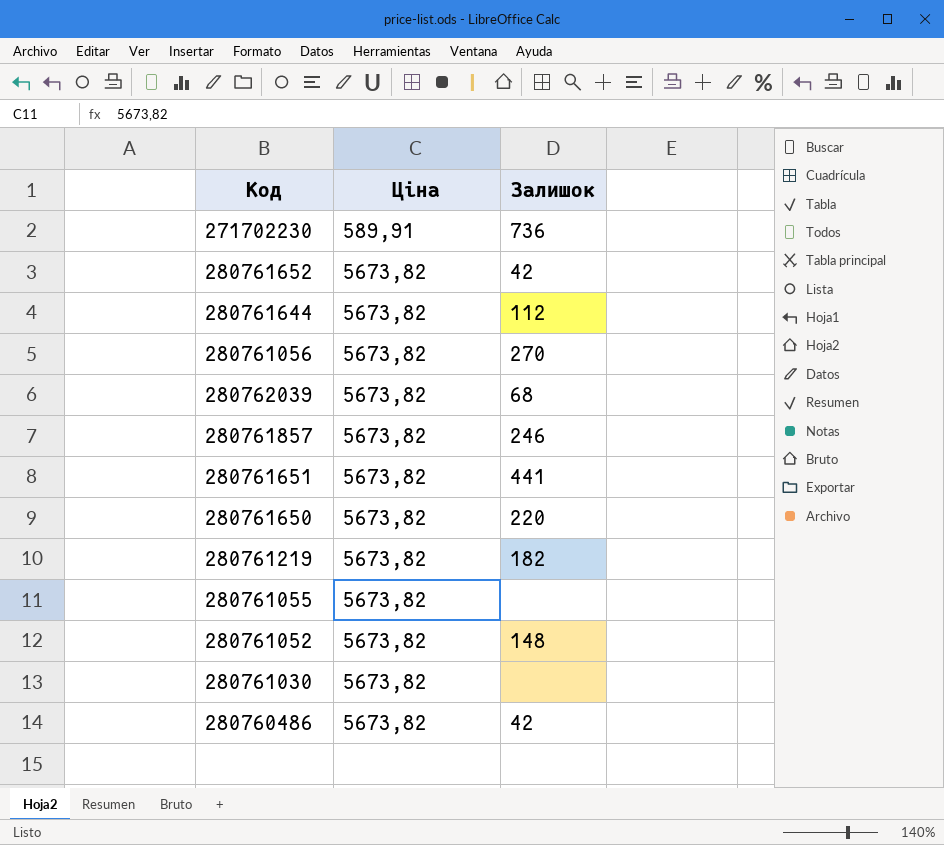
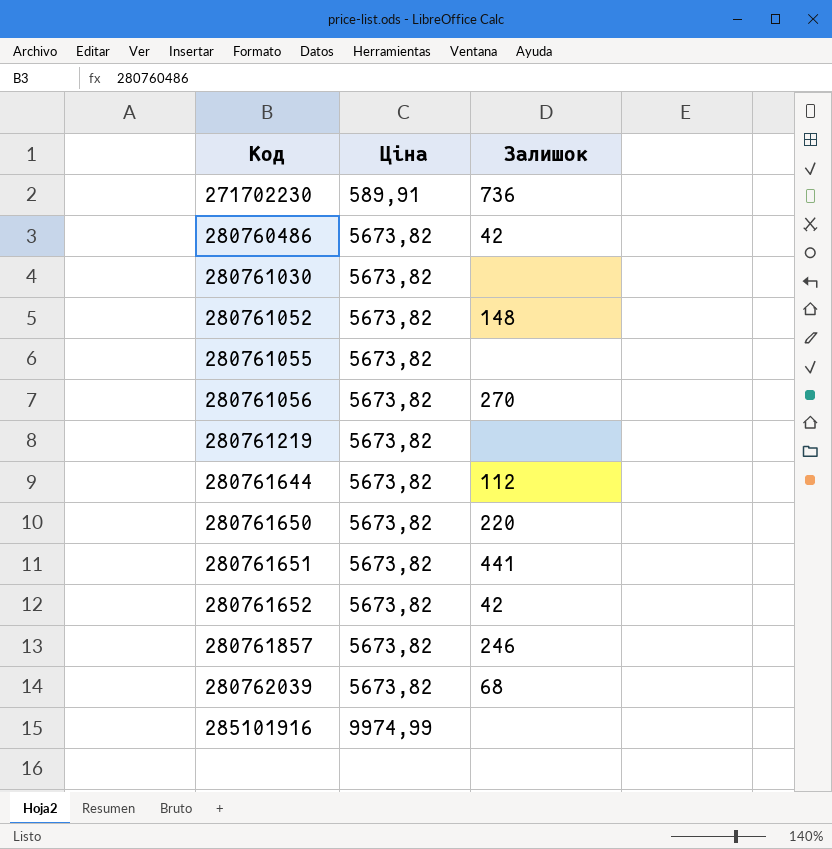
row order: Ціна ascending -> Код ascending
280761219 | Залишок: 182 -> none
row 285101916: none -> 9974,99 | none

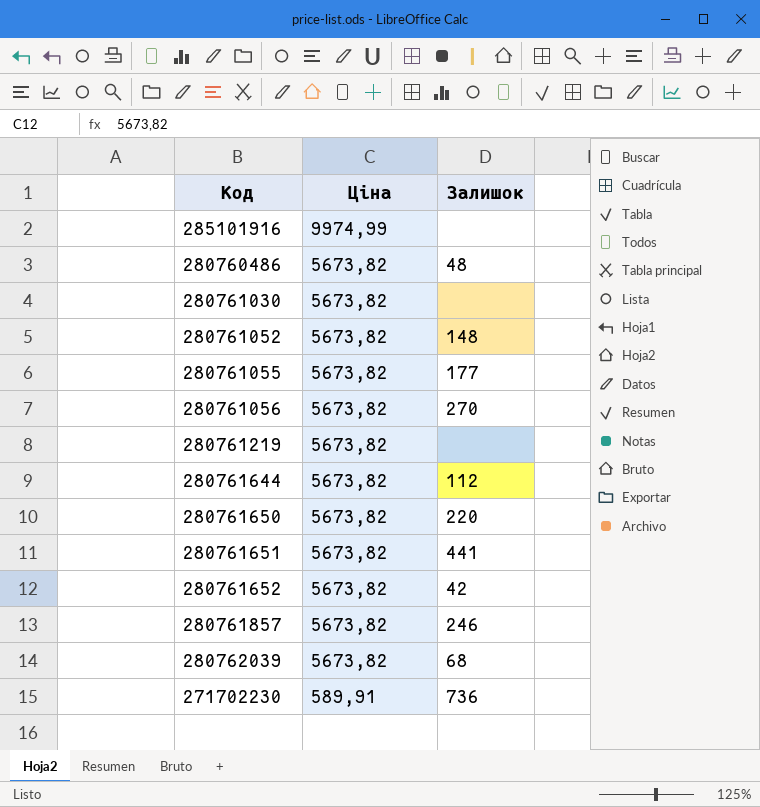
row order: Код ascending -> Ціна descending
280760486 | Залишок: 42 -> 48
280761055 | Залишок: none -> 177

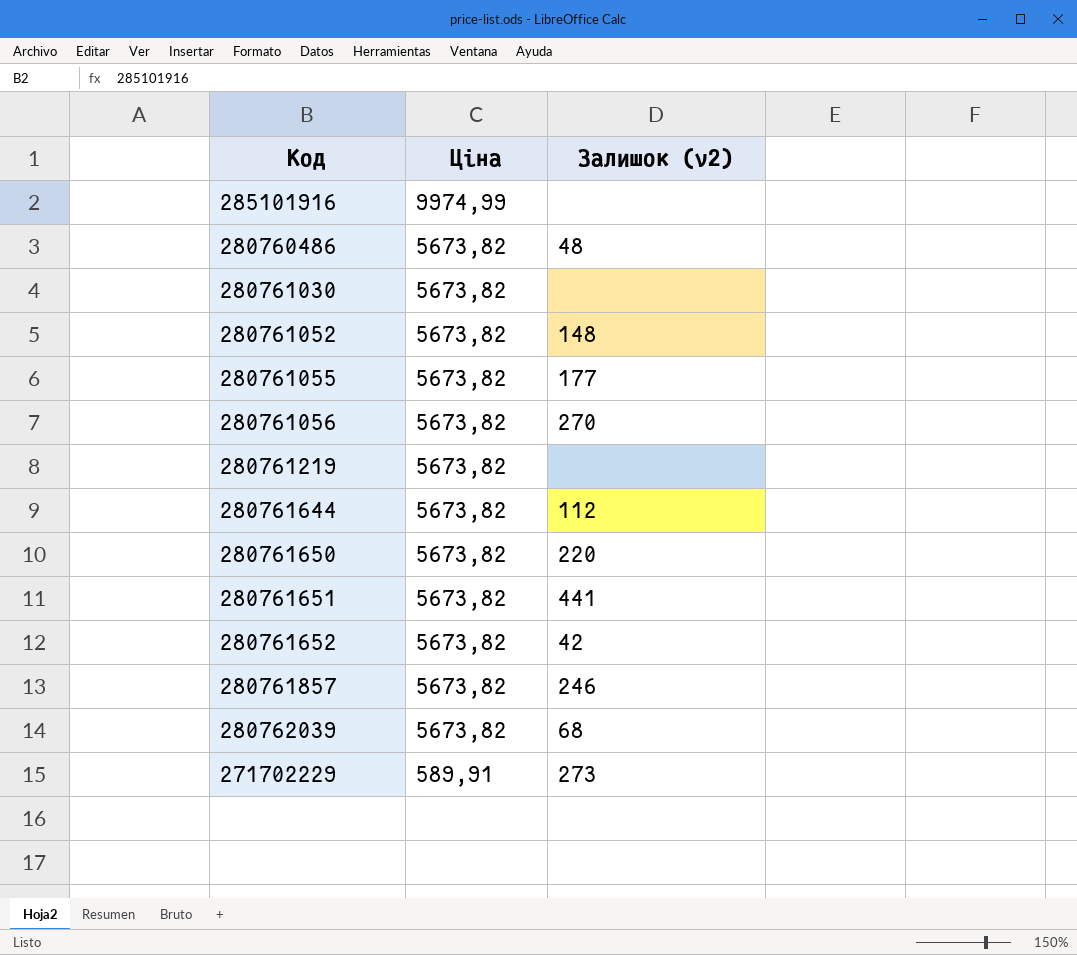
column name: Залишок -> Залишок (v2)
row 271702230: 589,91 | 736 -> none
row 271702229: none -> 589,91 | 273

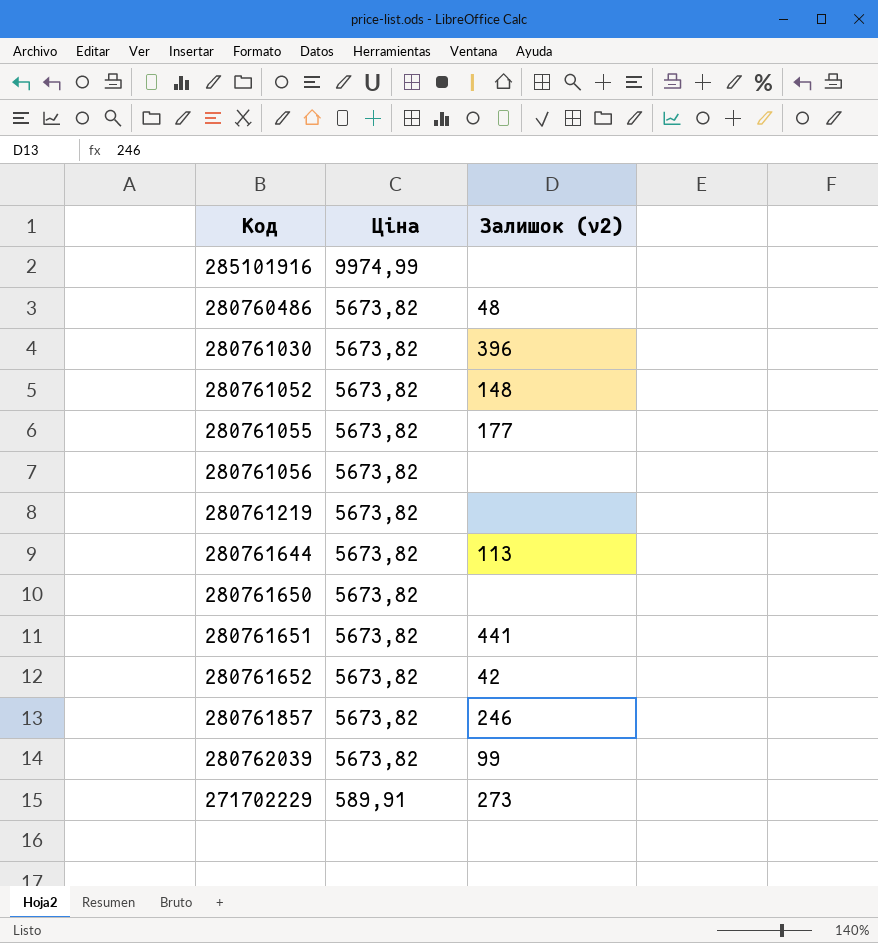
280761030 | Залишок (v2): none -> 396
280761056 | Залишок (v2): 270 -> none
280761644 | Залишок (v2): 112 -> 113
280761650 | Залишок (v2): 220 -> none
280762039 | Залишок (v2): 68 -> 99

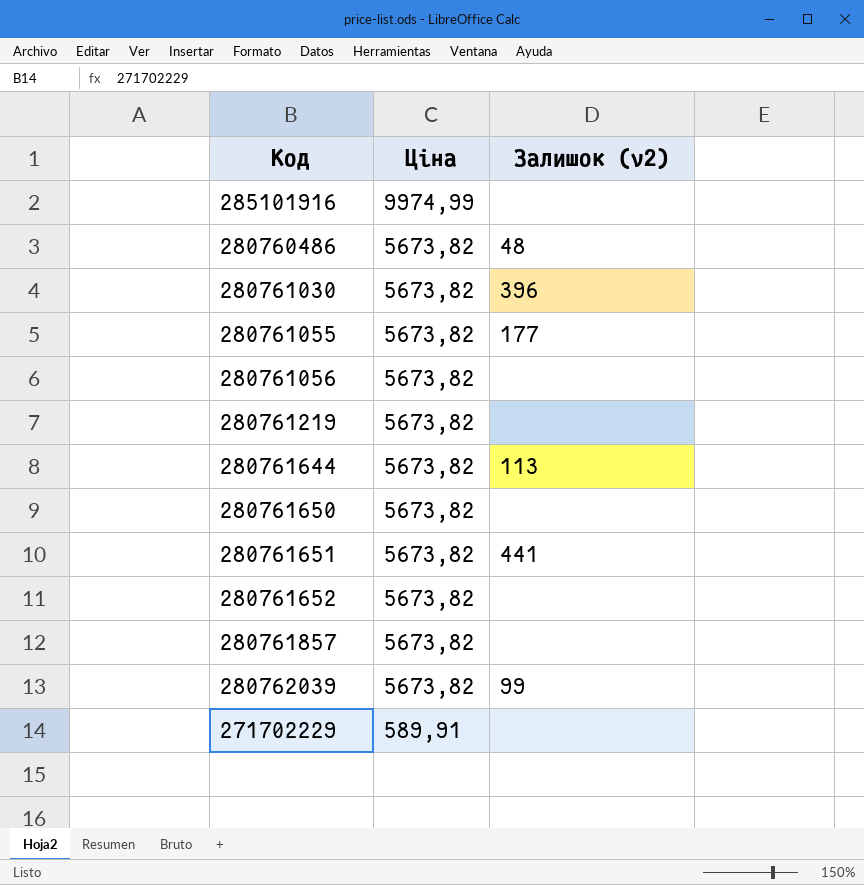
row 280761052: 5673,82 | 148 -> none
280761652 | Залишок (v2): 42 -> none
280761857 | Залишок (v2): 246 -> none
271702229 | Залишок (v2): 273 -> none

